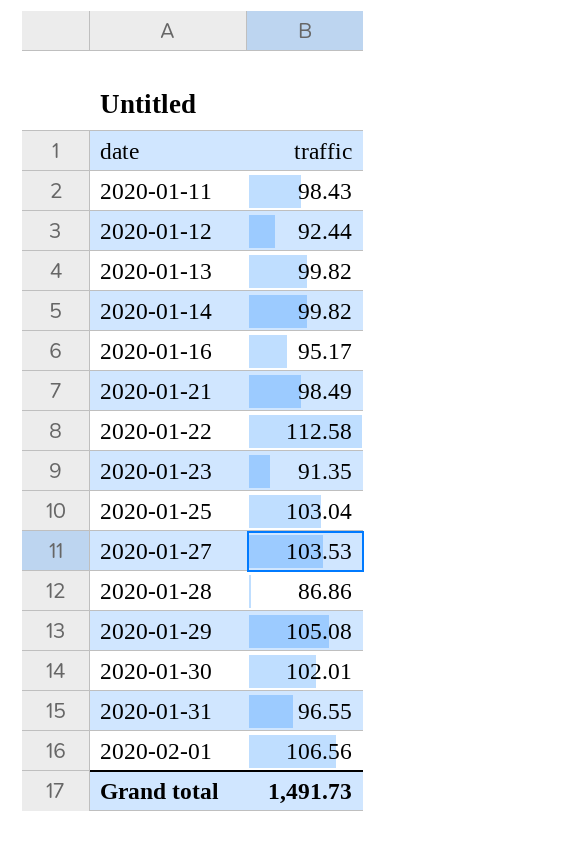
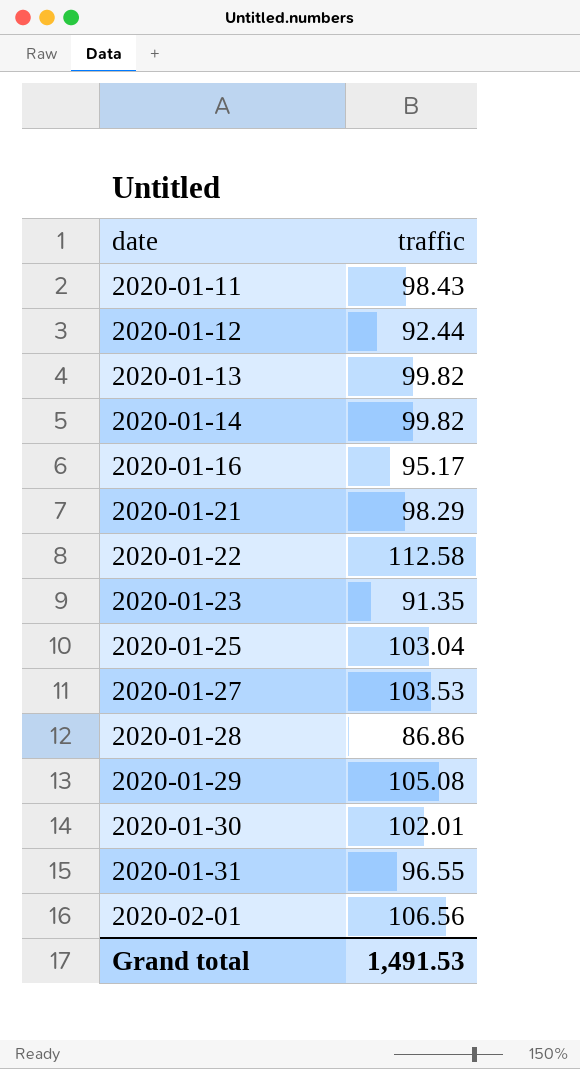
2020-01-21 | traffic: 98.49 -> 98.29
Grand total | traffic: 1,491.73 -> 1,491.53

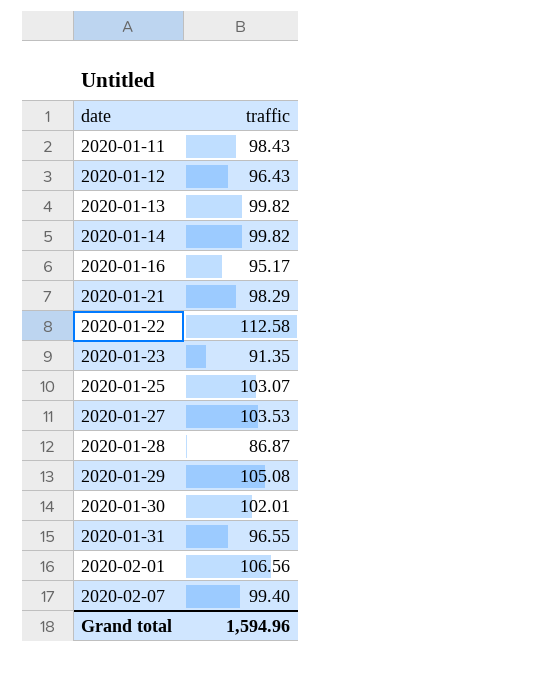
2020-01-12 | traffic: 92.44 -> 96.43
2020-01-25 | traffic: 103.04 -> 103.07
2020-01-28 | traffic: 86.86 -> 86.87
row 2020-02-07: none -> 99.40
Grand total | traffic: 1,491.53 -> 1,594.96

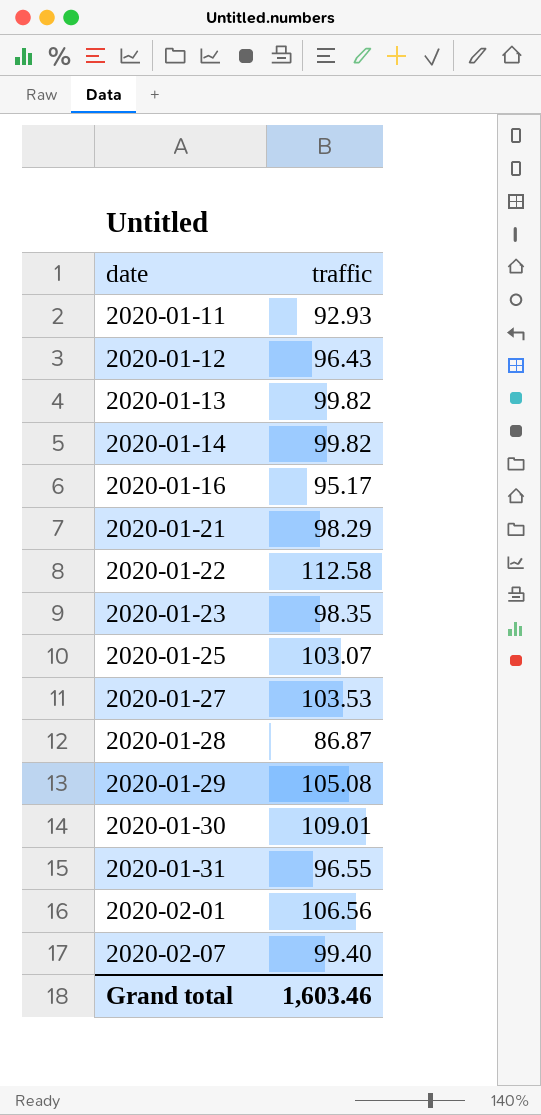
2020-01-11 | traffic: 98.43 -> 92.93
2020-01-23 | traffic: 91.35 -> 98.35
2020-01-30 | traffic: 102.01 -> 109.01
Grand total | traffic: 1,594.96 -> 1,603.46

